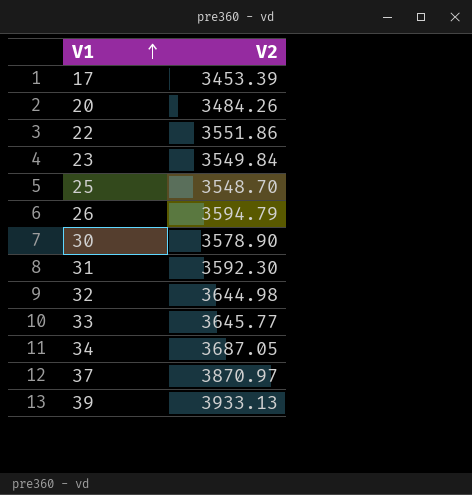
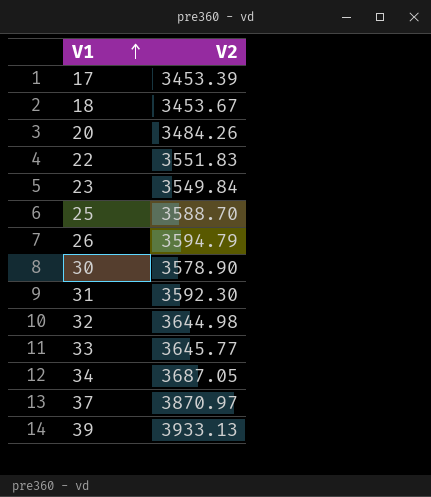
row 18: none -> 3453.67
22 | V2: 3551.86 -> 3551.83
25 | V2: 3548.70 -> 3588.70

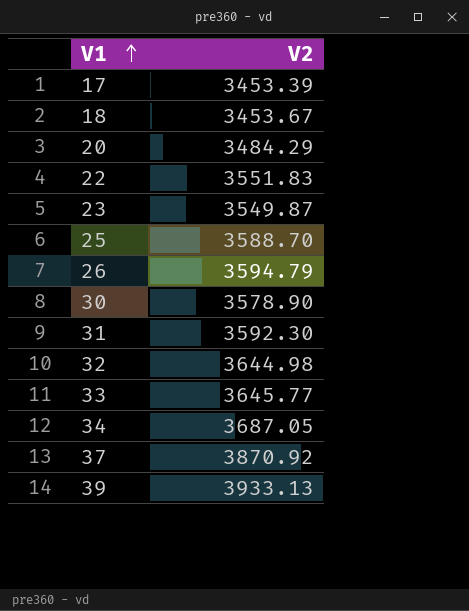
20 | V2: 3484.26 -> 3484.29
23 | V2: 3549.84 -> 3549.87
37 | V2: 3870.97 -> 3870.92

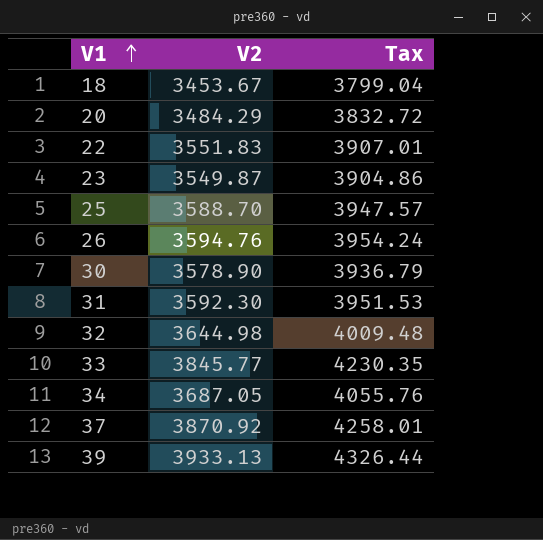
column Tax | formula: none -> [V2] * 1.1
row 17: 3453.39 -> none
26 | V2: 3594.79 -> 3594.76
33 | V2: 3645.77 -> 3845.77

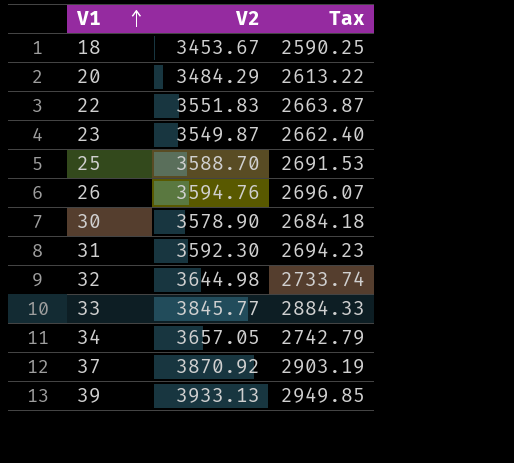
column Tax | formula: [V2] * 1.1 -> [V2] * 0.75
34 | V2: 3687.05 -> 3657.05

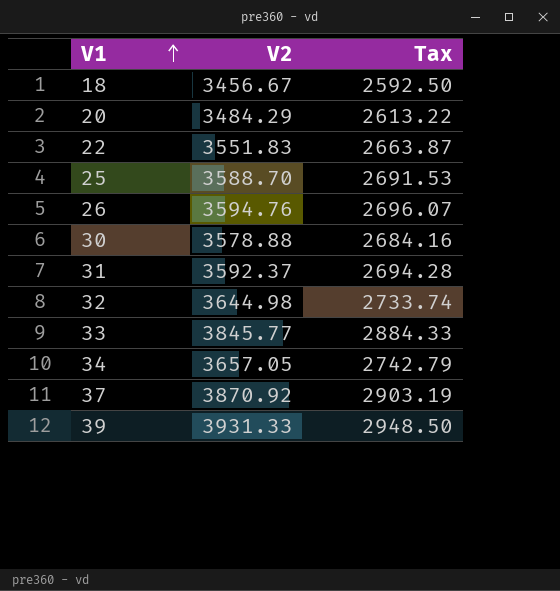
row 23: 3549.87 | 2662.40 -> none
18 | V2: 3453.67 -> 3456.67
18 | Tax: 2590.25 -> 2592.50
30 | V2: 3578.90 -> 3578.88
30 | Tax: 2684.18 -> 2684.16
31 | V2: 3592.30 -> 3592.37
31 | Tax: 2694.23 -> 2694.28
39 | V2: 3933.13 -> 3931.33
39 | Tax: 2949.85 -> 2948.50

